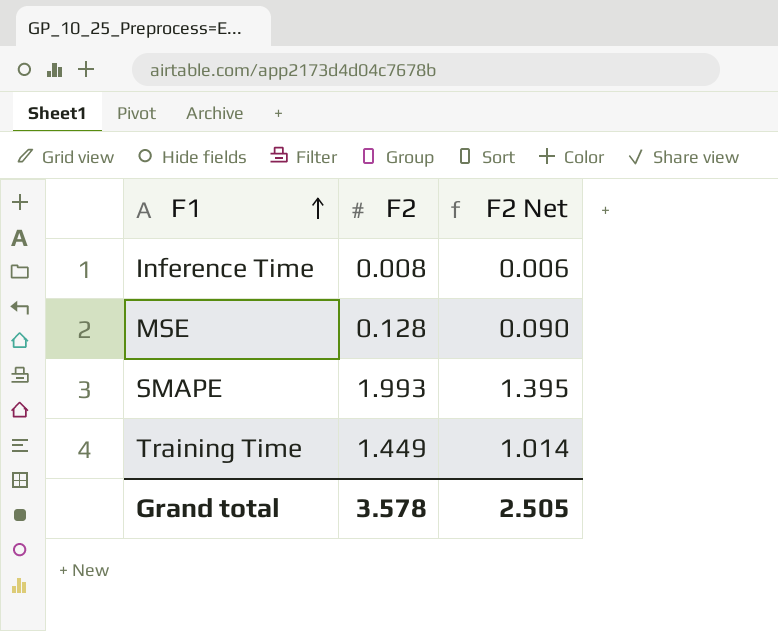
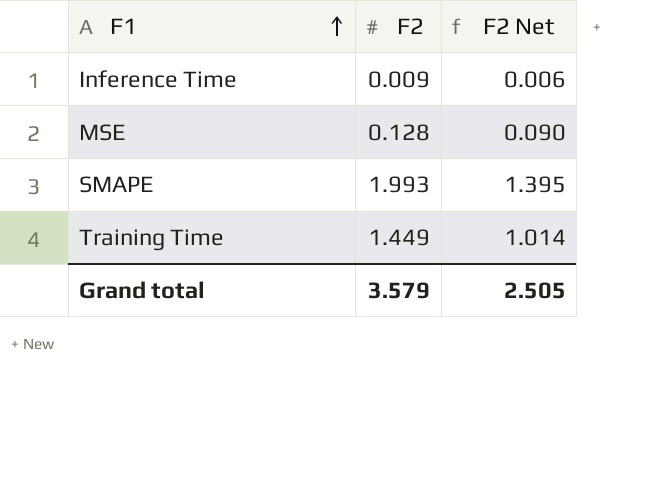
Inference Time | F2: 0.008 -> 0.009
Grand total | F2: 3.578 -> 3.579

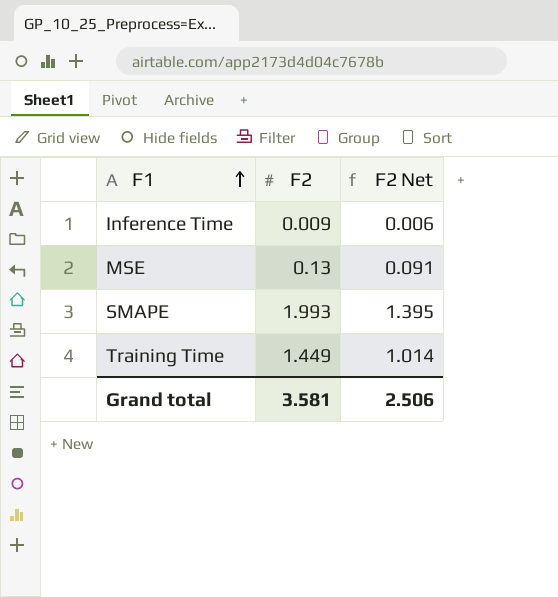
MSE | F2: 0.128 -> 0.13
MSE | F2 Net: 0.090 -> 0.091
Grand total | F2: 3.579 -> 3.581
Grand total | F2 Net: 2.505 -> 2.506

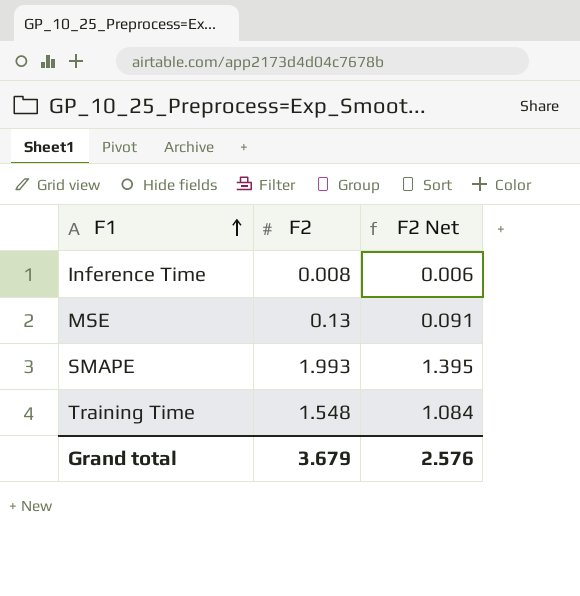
Inference Time | F2: 0.009 -> 0.008
Training Time | F2: 1.449 -> 1.548
Training Time | F2 Net: 1.014 -> 1.084
Grand total | F2: 3.581 -> 3.679
Grand total | F2 Net: 2.506 -> 2.576

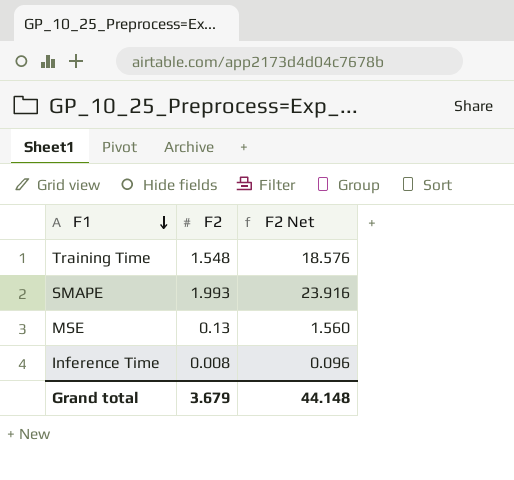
row order: F1 ascending -> F1 descending
column F2 Net | formula: [F2] * 0.7 -> [F2] * 12
Grand total | F2 Net: 2.576 -> 44.148

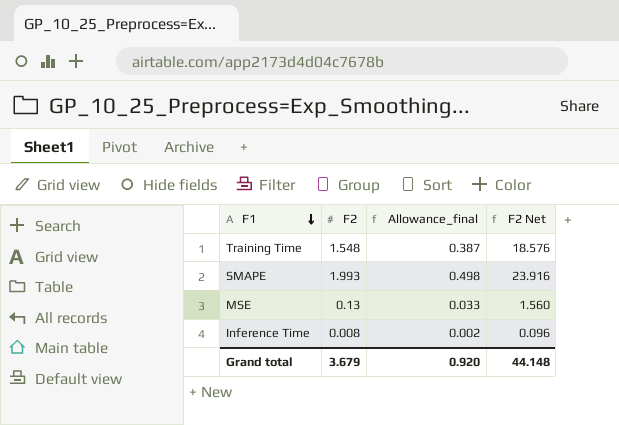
column Allowance_final | formula: none -> [F2] * 0.25

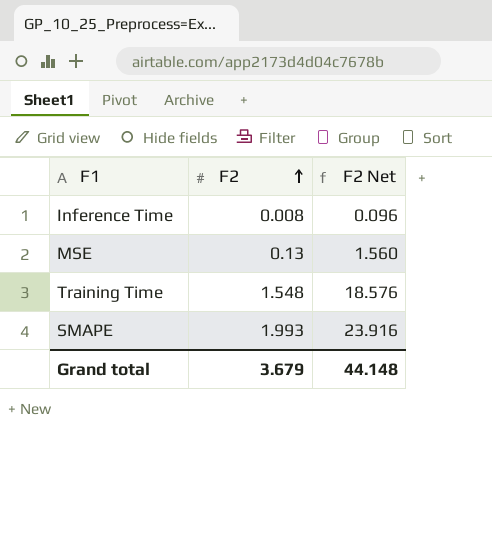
row order: F1 descending -> F2 ascending
column Allowance_final | formula: [F2] * 0.25 -> none

